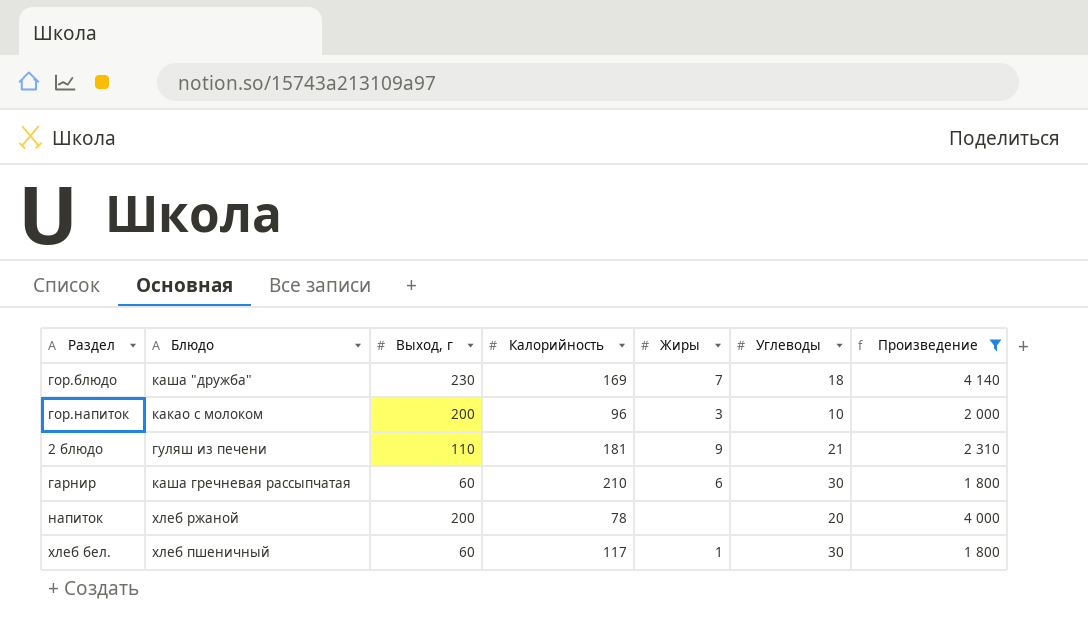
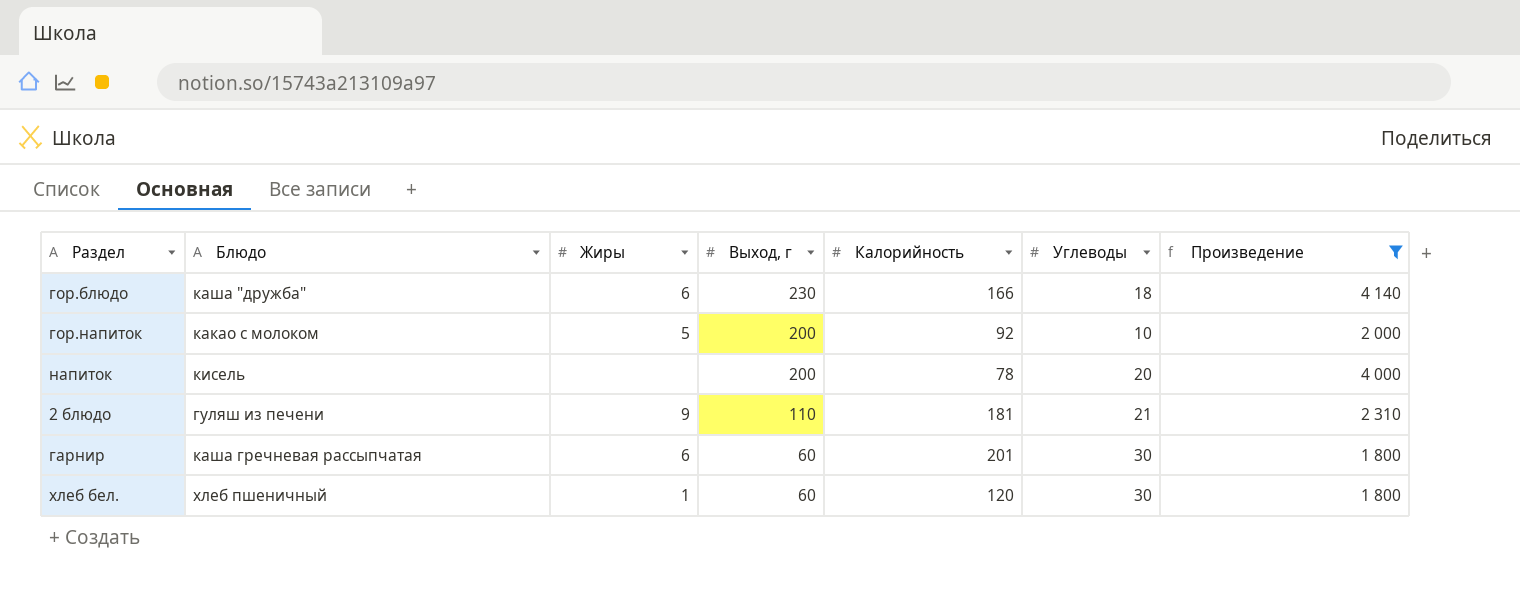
row order: none -> Выход, г descending
column Жиры | position: 5 -> 3
гор.блюдо | Жиры: 7 -> 6
гор.блюдо | Калорийность: 169 -> 166
гор.напиток | Жиры: 3 -> 5
гор.напиток | Калорийность: 96 -> 92
напиток | Блюдо: хлеб ржаной -> кисель
гарнир | Калорийность: 210 -> 201
хлеб бел. | Калорийность: 117 -> 120

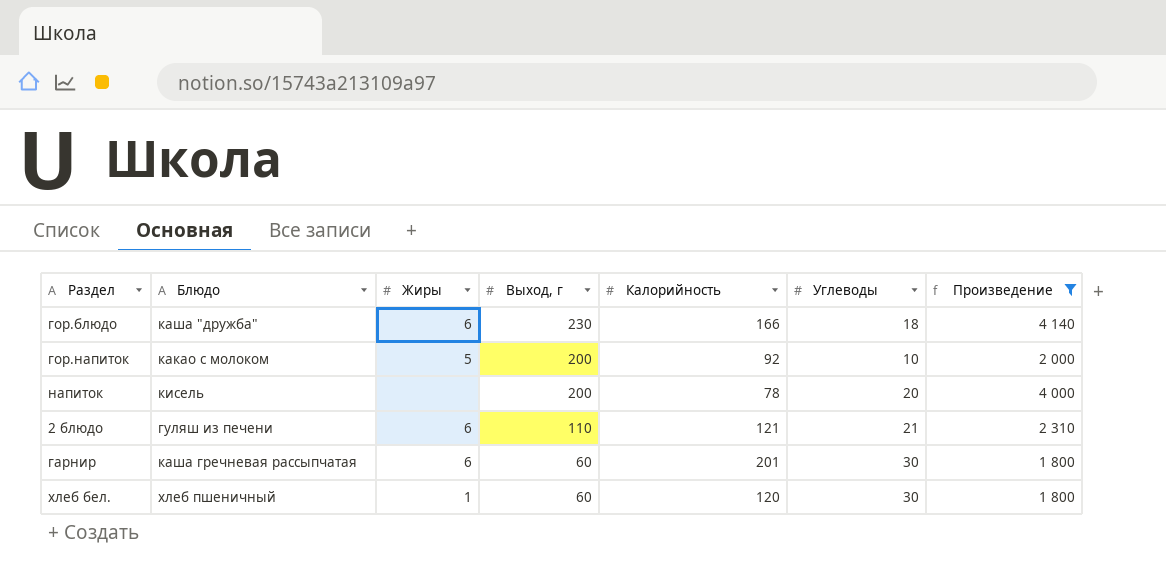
2 блюдо | Жиры: 9 -> 6
2 блюдо | Калорийность: 181 -> 121

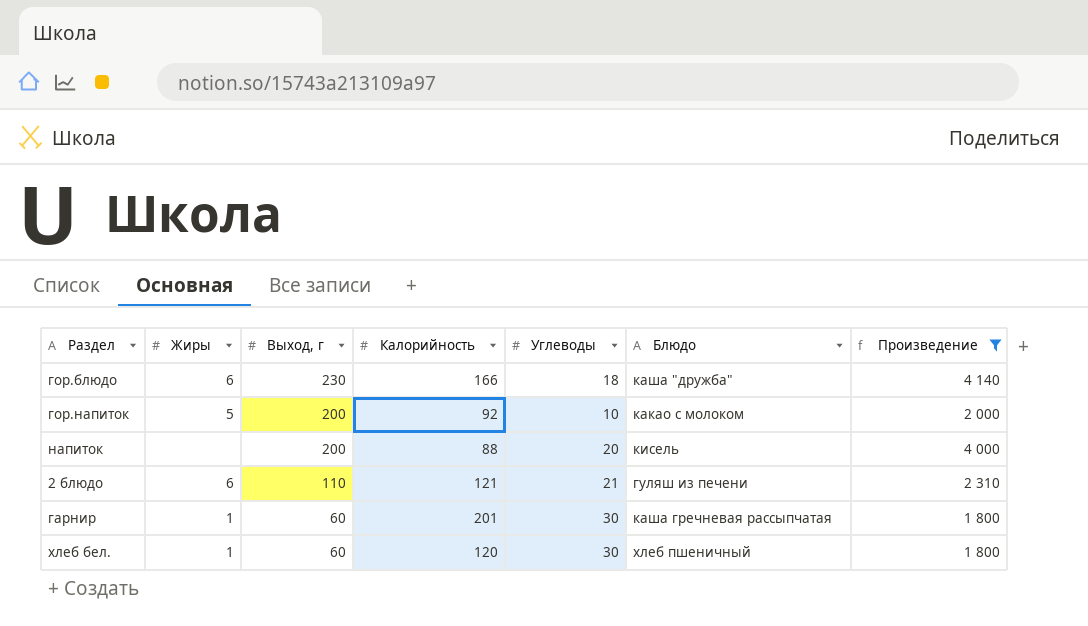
column Блюдо | position: 2 -> 6
напиток | Калорийность: 78 -> 88
гарнир | Жиры: 6 -> 1

